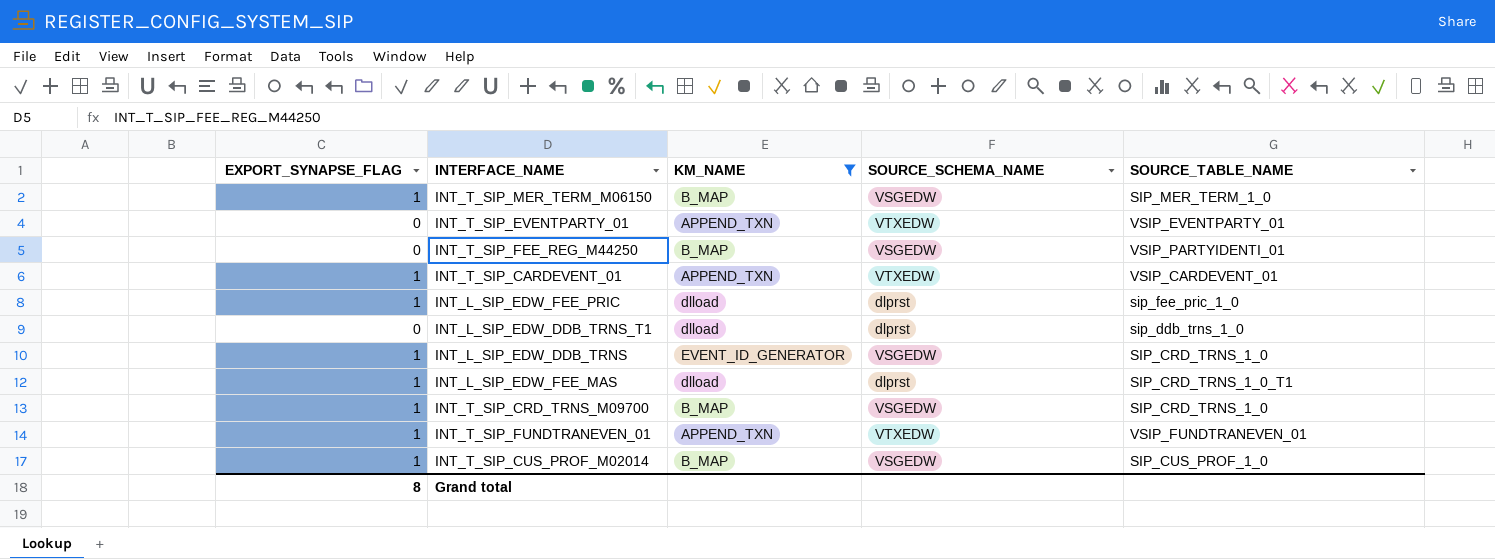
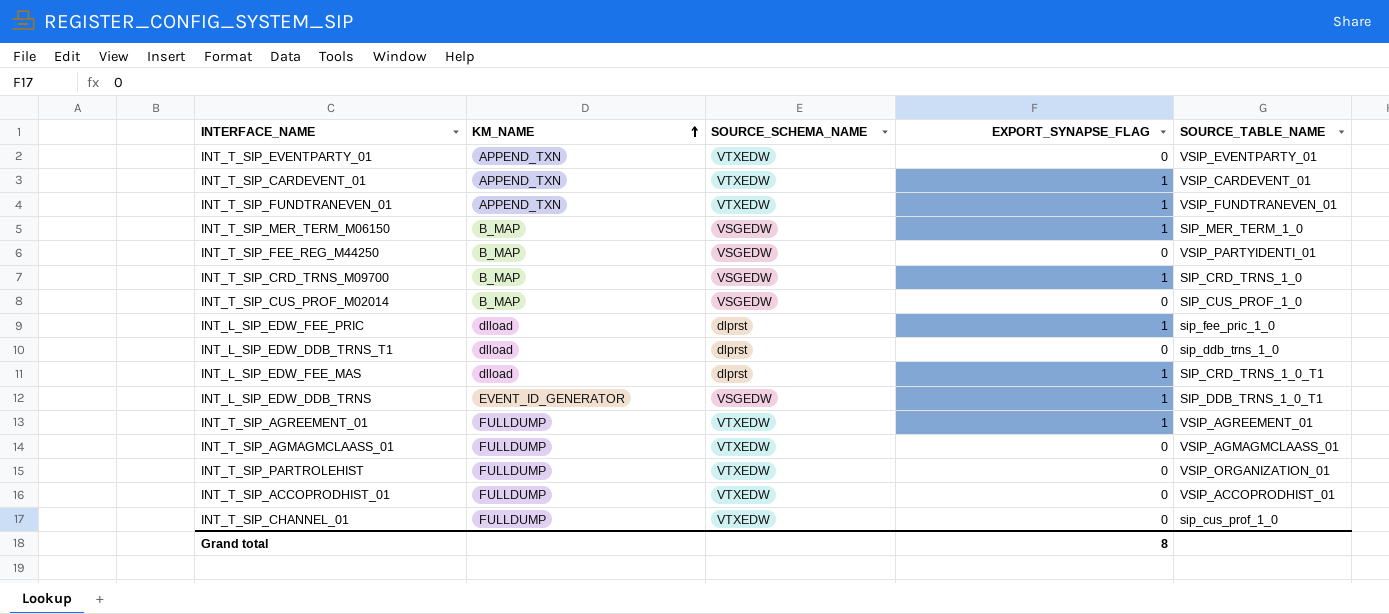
filter: KM_NAME != FULLDUMP -> none
row order: none -> KM_NAME ascending
column EXPORT_SYNAPSE_FLAG | position: 1 -> 4
INT_T_SIP_CUS_PROF_M02014 | EXPORT_SYNAPSE_FLAG: 1 -> 0
INT_L_SIP_EDW_DDB_TRNS | SOURCE_TABLE_NAME: SIP_CRD_TRNS_1_0 -> SIP_DDB_TRNS_1_0_T1

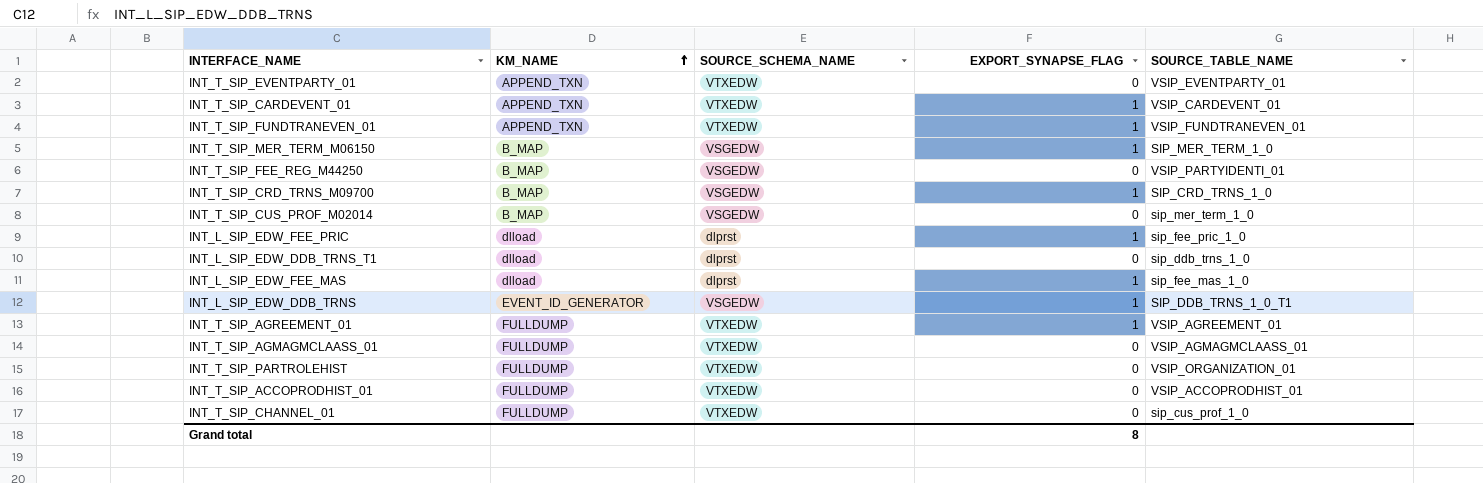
INT_T_SIP_CUS_PROF_M02014 | SOURCE_TABLE_NAME: SIP_CUS_PROF_1_0 -> sip_mer_term_1_0
INT_L_SIP_EDW_FEE_MAS | SOURCE_TABLE_NAME: SIP_CRD_TRNS_1_0_T1 -> sip_fee_mas_1_0

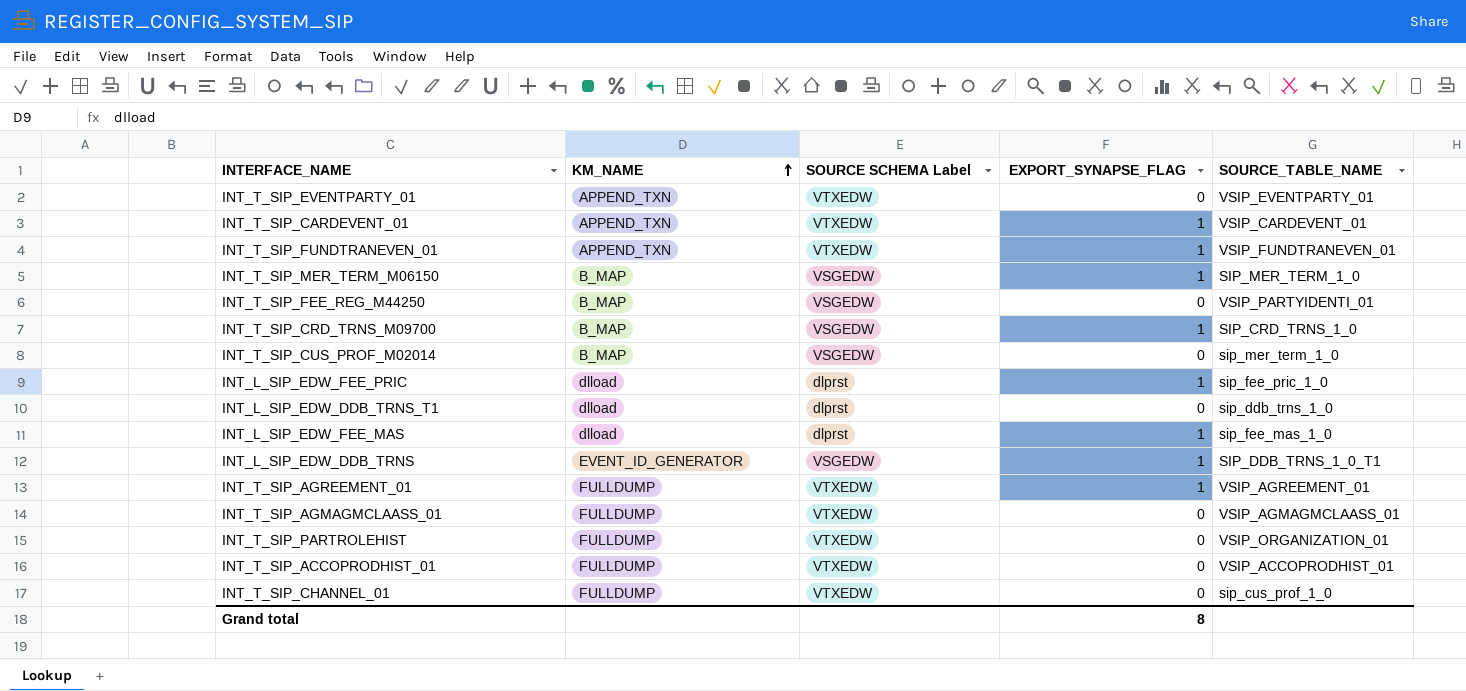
column name: SOURCE_SCHEMA_NAME -> SOURCE SCHEMA Label

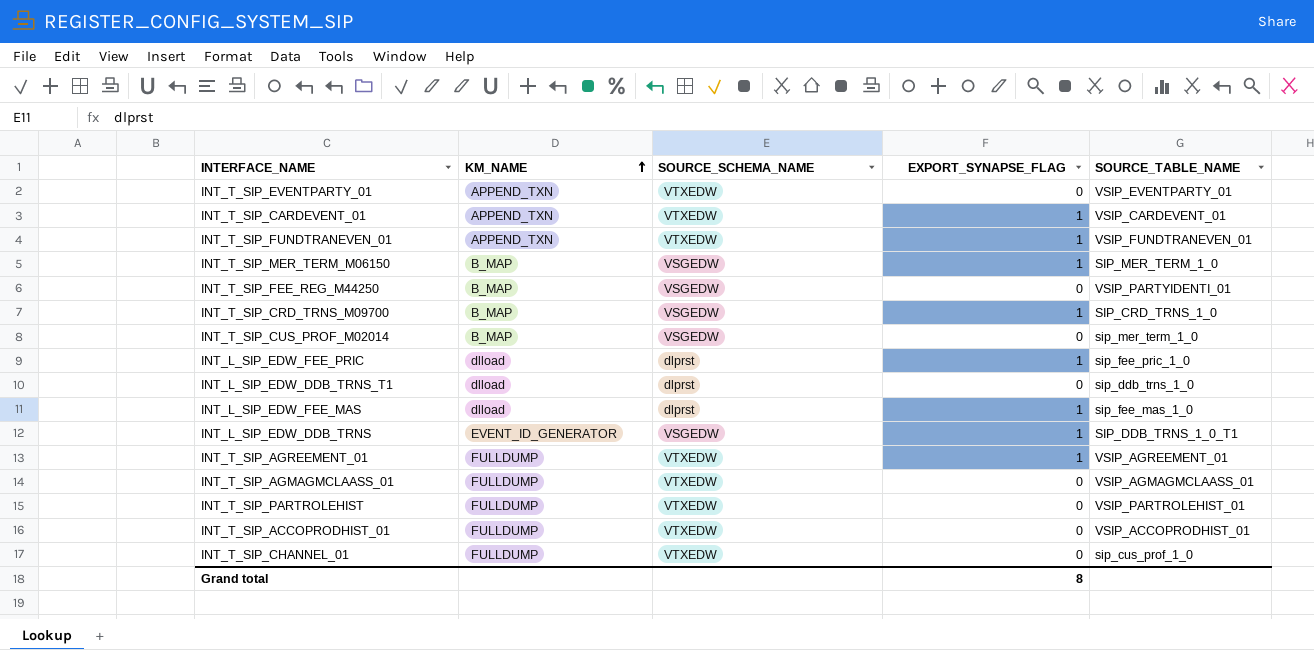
column name: SOURCE SCHEMA Label -> SOURCE_SCHEMA_NAME
INT_T_SIP_PARTROLEHIST | SOURCE_TABLE_NAME: VSIP_ORGANIZATION_01 -> VSIP_PARTROLEHIST_01

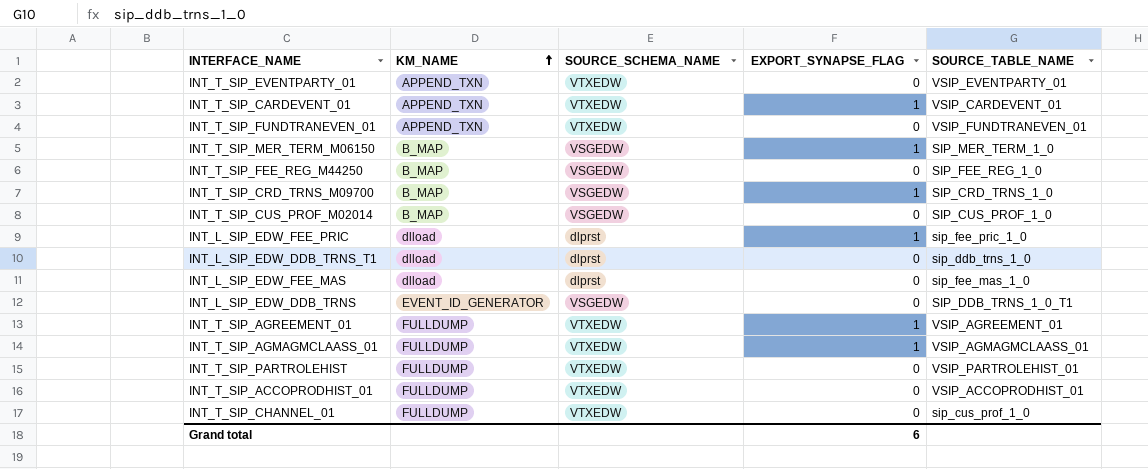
INT_T_SIP_FUNDTRANEVEN_01 | EXPORT_SYNAPSE_FLAG: 1 -> 0
INT_T_SIP_FEE_REG_M44250 | SOURCE_TABLE_NAME: VSIP_PARTYIDENTI_01 -> SIP_FEE_REG_1_0
INT_T_SIP_CUS_PROF_M02014 | SOURCE_TABLE_NAME: sip_mer_term_1_0 -> SIP_CUS_PROF_1_0
INT_L_SIP_EDW_FEE_MAS | EXPORT_SYNAPSE_FLAG: 1 -> 0
INT_L_SIP_EDW_DDB_TRNS | EXPORT_SYNAPSE_FLAG: 1 -> 0
INT_T_SIP_AGMAGMCLAASS_01 | EXPORT_SYNAPSE_FLAG: 0 -> 1
Grand total | EXPORT_SYNAPSE_FLAG: 8 -> 6

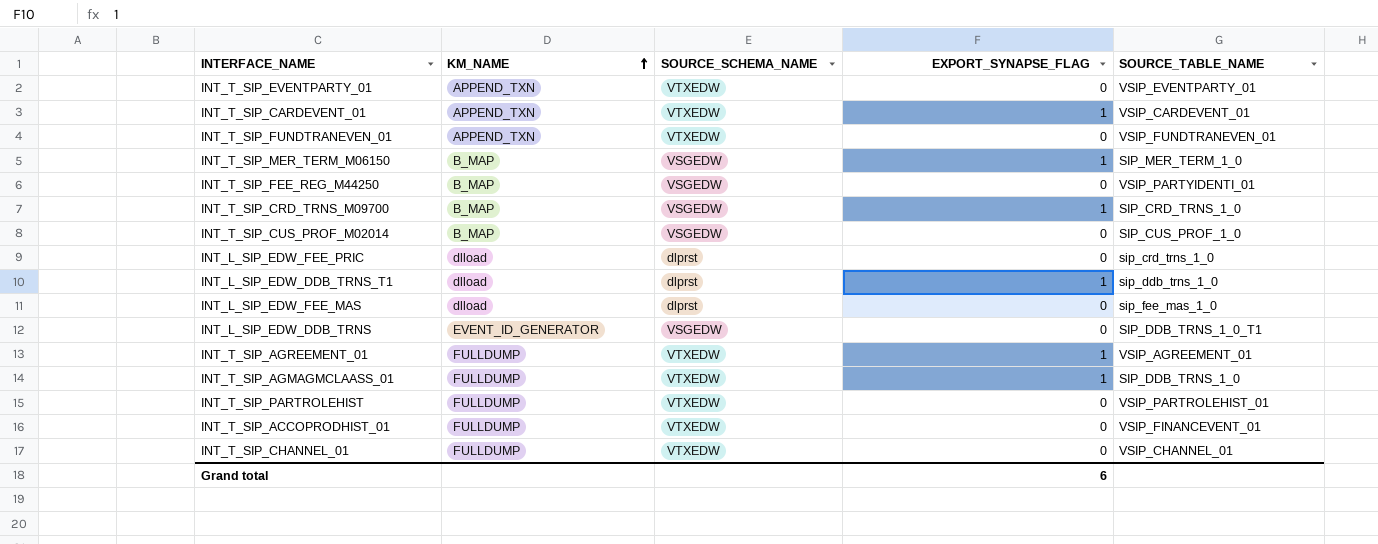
INT_T_SIP_FEE_REG_M44250 | SOURCE_TABLE_NAME: SIP_FEE_REG_1_0 -> VSIP_PARTYIDENTI_01
INT_L_SIP_EDW_FEE_PRIC | EXPORT_SYNAPSE_FLAG: 1 -> 0
INT_L_SIP_EDW_FEE_PRIC | SOURCE_TABLE_NAME: sip_fee_pric_1_0 -> sip_crd_trns_1_0
INT_L_SIP_EDW_DDB_TRNS_T1 | EXPORT_SYNAPSE_FLAG: 0 -> 1
INT_T_SIP_AGMAGMCLAASS_01 | SOURCE_TABLE_NAME: VSIP_AGMAGMCLAASS_01 -> SIP_DDB_TRNS_1_0
INT_T_SIP_ACCOPRODHIST_01 | SOURCE_TABLE_NAME: VSIP_ACCOPRODHIST_01 -> VSIP_FINANCEVENT_01
INT_T_SIP_CHANNEL_01 | SOURCE_TABLE_NAME: sip_cus_prof_1_0 -> VSIP_CHANNEL_01

